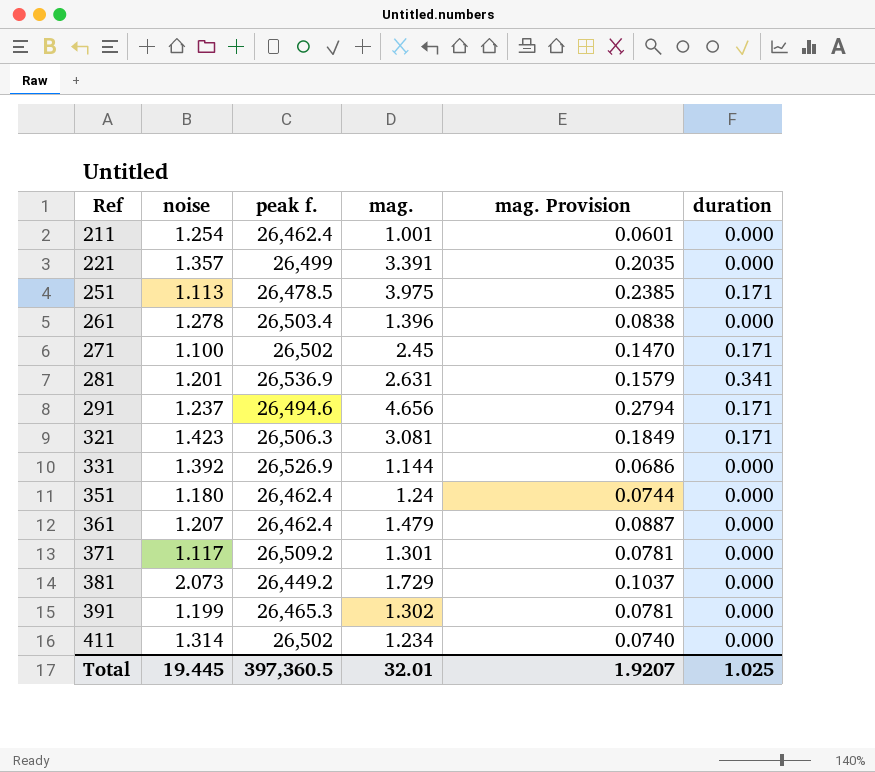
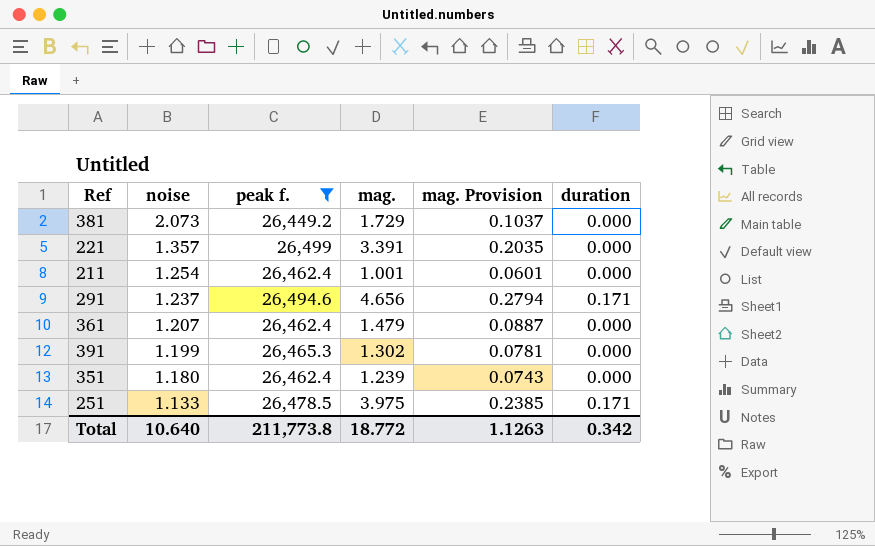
filter: none -> peak f. <= 26,499
row order: Ref ascending -> noise descending
351 | mag.: 1.24 -> 1.239
351 | mag. Provision: 0.0744 -> 0.0743
251 | noise: 1.113 -> 1.133
Total | noise: 19.445 -> 10.640
Total | peak f.: 397,360.5 -> 211,773.8
Total | mag.: 32.01 -> 18.772
Total | mag. Provision: 1.9207 -> 1.1263
Total | duration: 1.025 -> 0.342

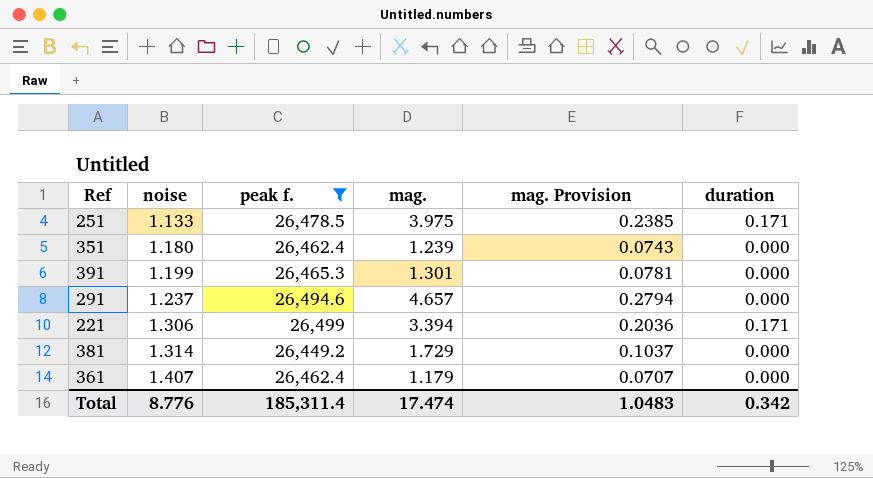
row order: noise descending -> noise ascending
row 211: 1.254 | 26,462.4 | 1.001 | 0.0601 | 0.000 -> none
391 | mag.: 1.302 -> 1.301
291 | mag.: 4.656 -> 4.657
291 | duration: 0.171 -> 0.000
221 | noise: 1.357 -> 1.306
221 | mag.: 3.391 -> 3.394
221 | mag. Provision: 0.2035 -> 0.2036
221 | duration: 0.000 -> 0.171
381 | noise: 2.073 -> 1.314
361 | noise: 1.207 -> 1.407
361 | mag.: 1.479 -> 1.179
361 | mag. Provision: 0.0887 -> 0.0707
Total | noise: 10.640 -> 8.776
Total | peak f.: 211,773.8 -> 185,311.4
Total | mag.: 18.772 -> 17.474
Total | mag. Provision: 1.1263 -> 1.0483

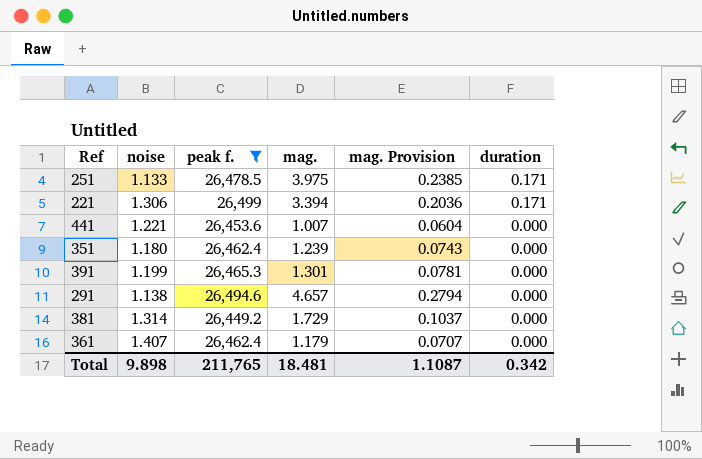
row order: noise ascending -> duration descending
row 441: none -> 1.221 | 26,453.6 | 1.007 | 0.0604 | 0.000
291 | noise: 1.237 -> 1.138
Total | noise: 8.776 -> 9.898
Total | peak f.: 185,311.4 -> 211,765
Total | mag.: 17.474 -> 18.481
Total | mag. Provision: 1.0483 -> 1.1087

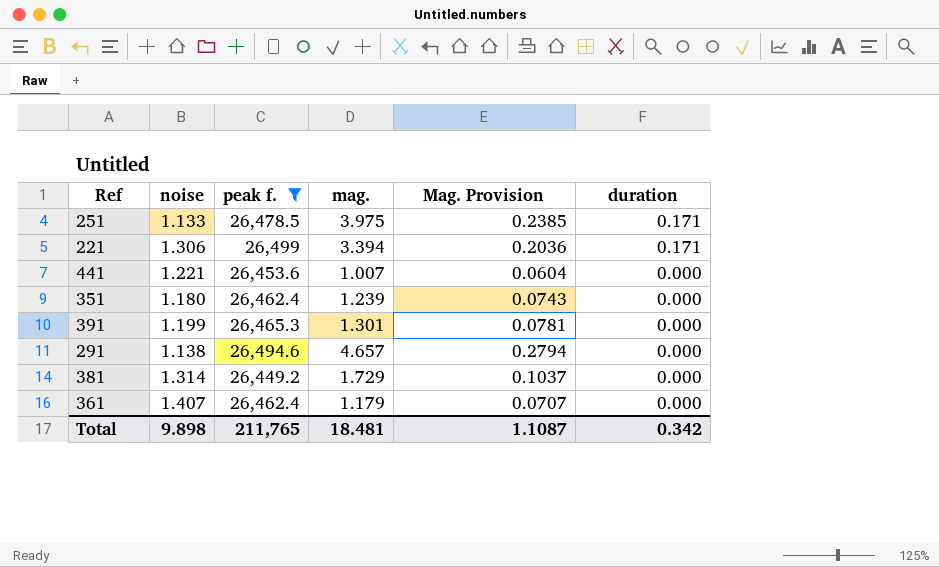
column name: mag. Provision -> Mag. Provision

